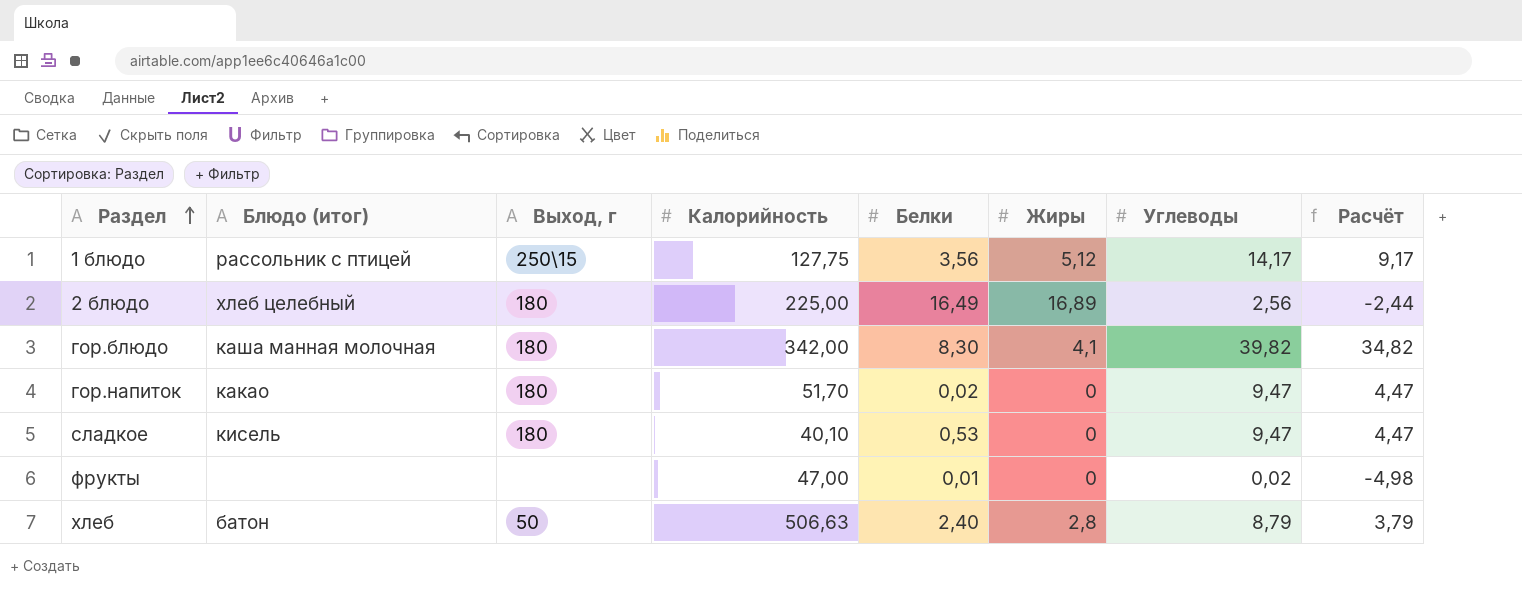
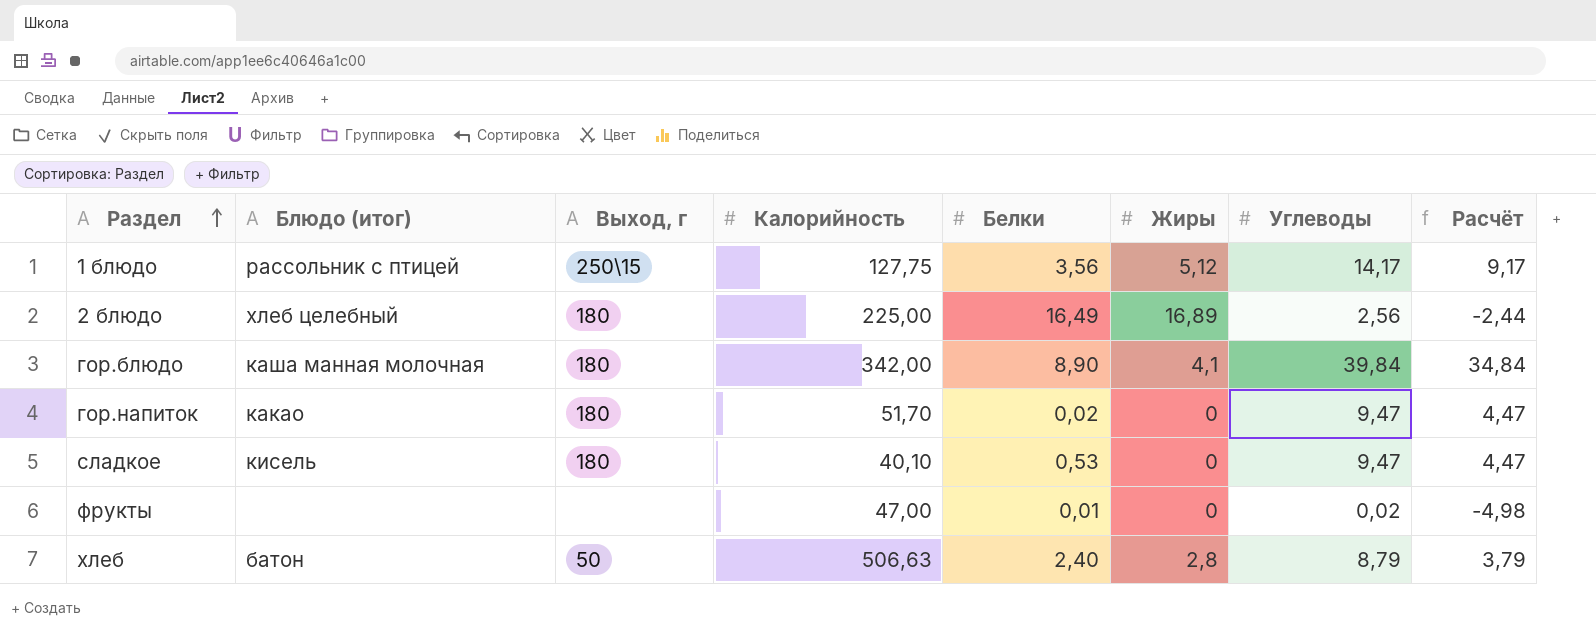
гор.блюдо | Белки: 8,30 -> 8,90
гор.блюдо | Углеводы: 39,82 -> 39,84
гор.блюдо | Расчёт: 34,82 -> 34,84

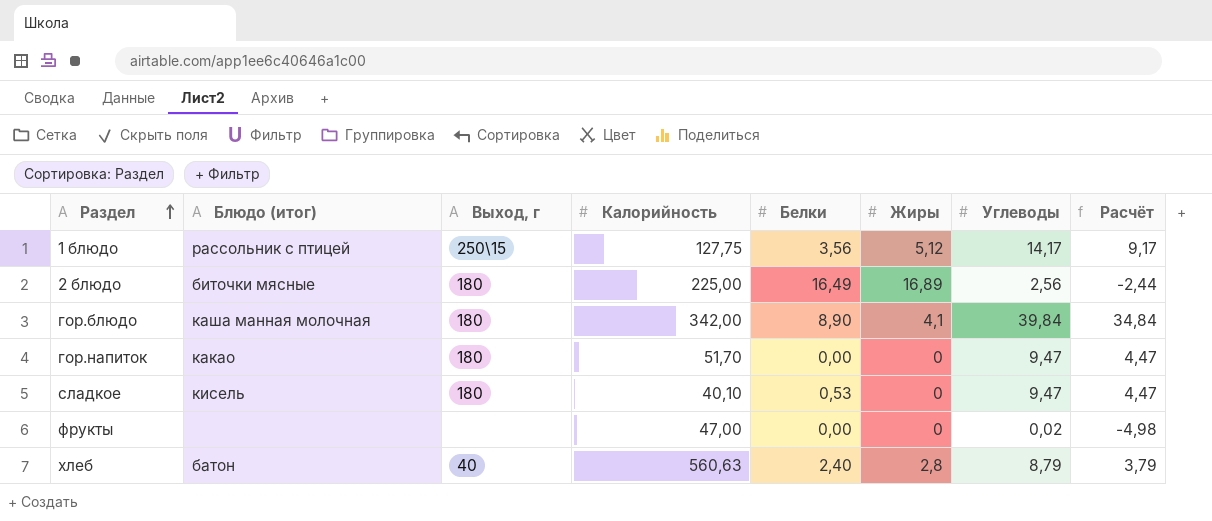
2 блюдо | Блюдо (итог): хлеб целебный -> биточки мясные
гор.напиток | Белки: 0,02 -> 0,00
фрукты | Белки: 0,01 -> 0,00
хлеб | Выход, г: 50 -> 40
хлеб | Калорийность: 506,63 -> 560,63

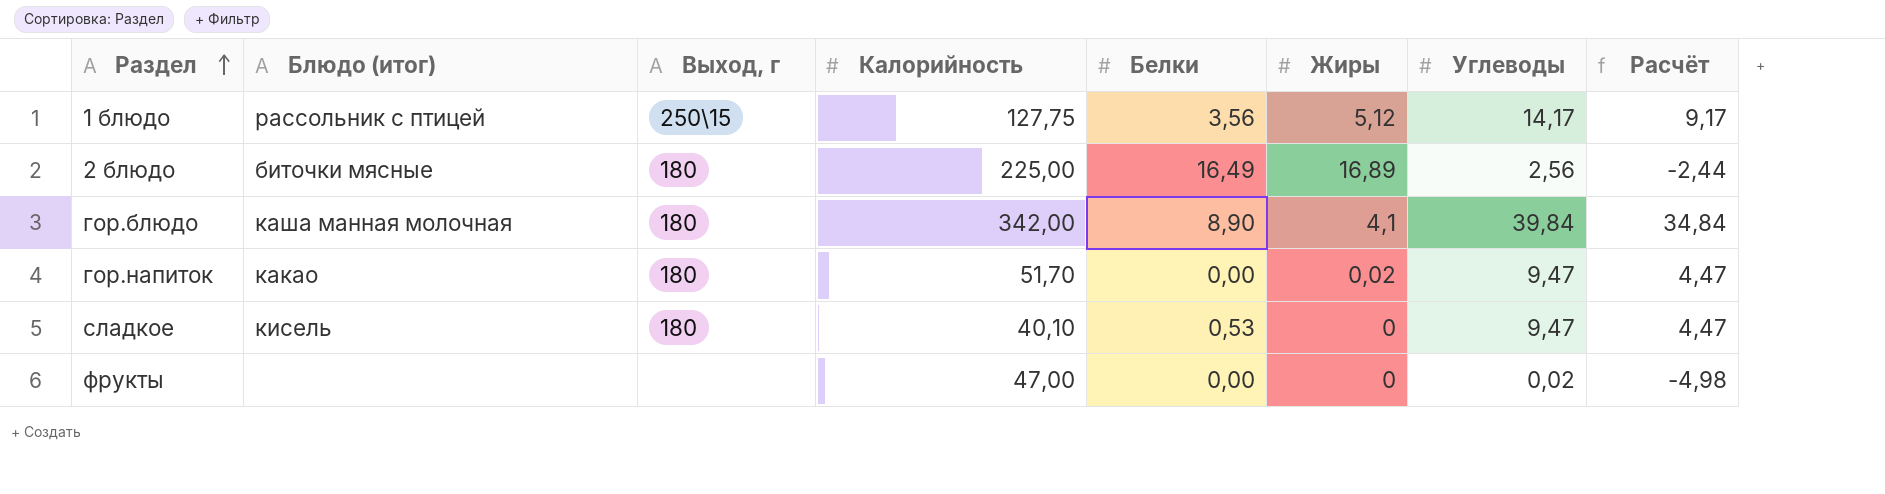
row хлеб: батон | 40 | 560,63 | 2,40 | 2,8 | 8,79 | 3,79 -> none
гор.напиток | Жиры: 0 -> 0,02

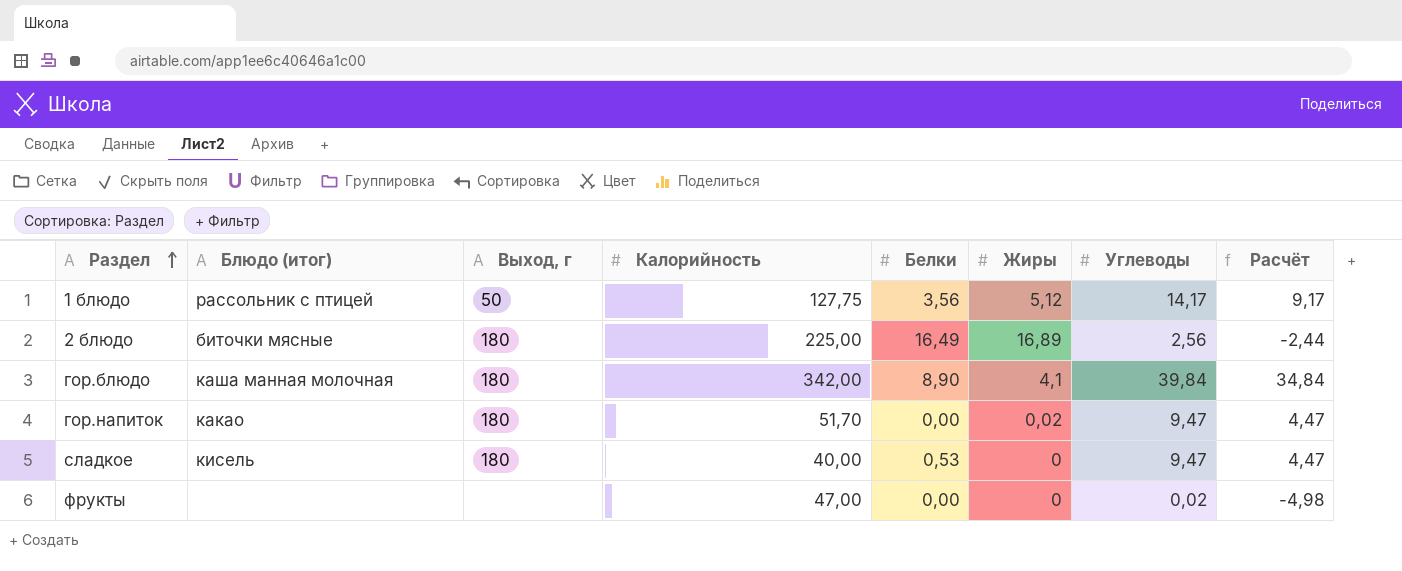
1 блюдо | Выход, г: 250\15 -> 50
сладкое | Калорийность: 40,10 -> 40,00

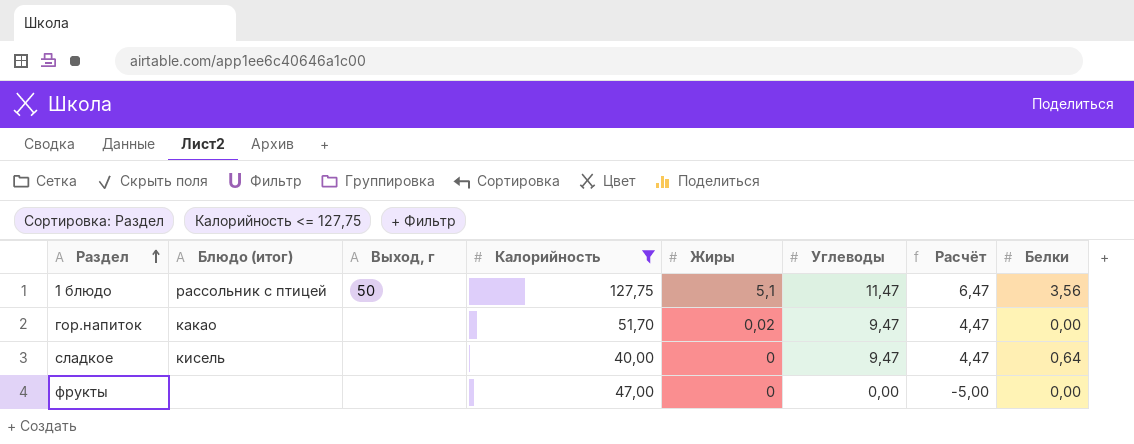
filter: none -> Калорийность <= 127,75
column Белки | position: 5 -> 8
1 блюдо | Жиры: 5,12 -> 5,1
1 блюдо | Углеводы: 14,17 -> 11,47
1 блюдо | Расчёт: 9,17 -> 6,47
гор.напиток | Выход, г: 180 -> none
сладкое | Выход, г: 180 -> none
сладкое | Белки: 0,53 -> 0,64
фрукты | Углеводы: 0,02 -> 0,00
фрукты | Расчёт: -4,98 -> -5,00

